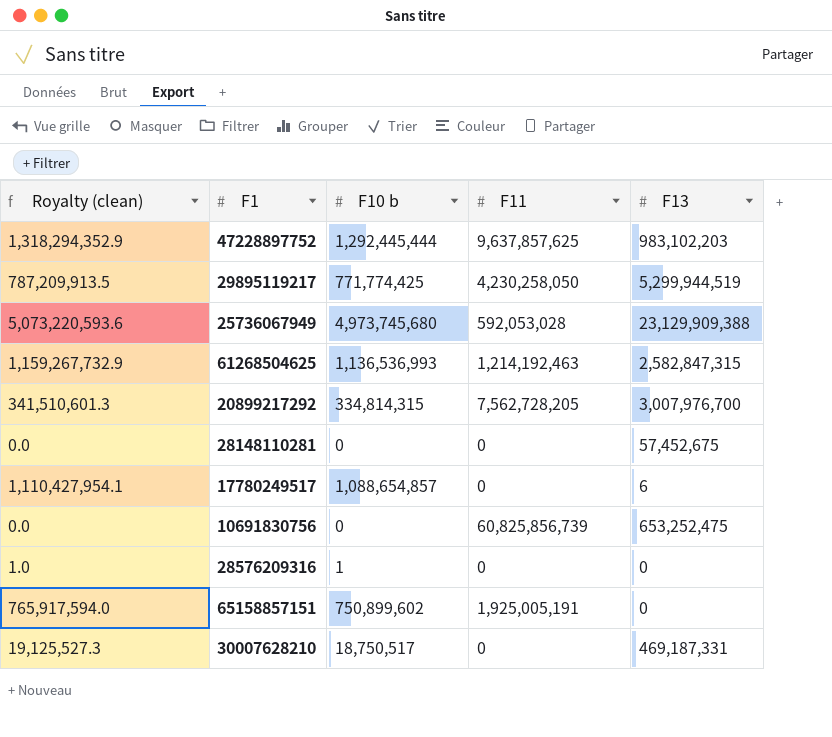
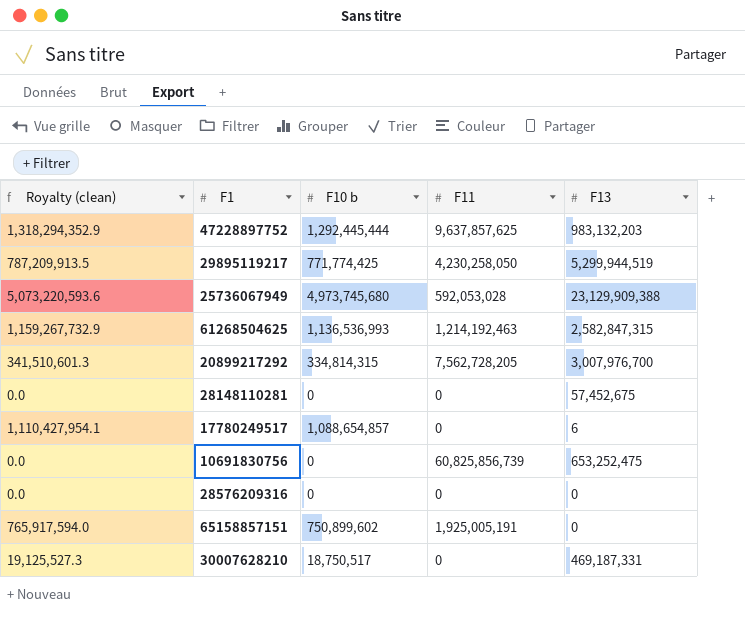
47228897752 | F13: 983,102,203 -> 983,132,203
28576209316 | Royalty (clean): 1.0 -> 0.0
28576209316 | F10 b: 1 -> 0

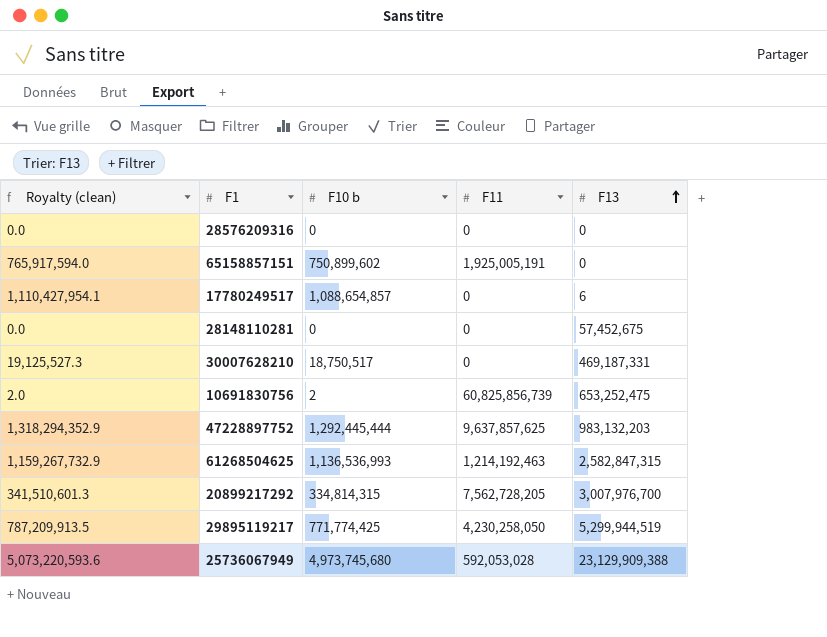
row order: none -> F13 ascending
10691830756 | Royalty (clean): 0.0 -> 2.0
10691830756 | F10 b: 0 -> 2

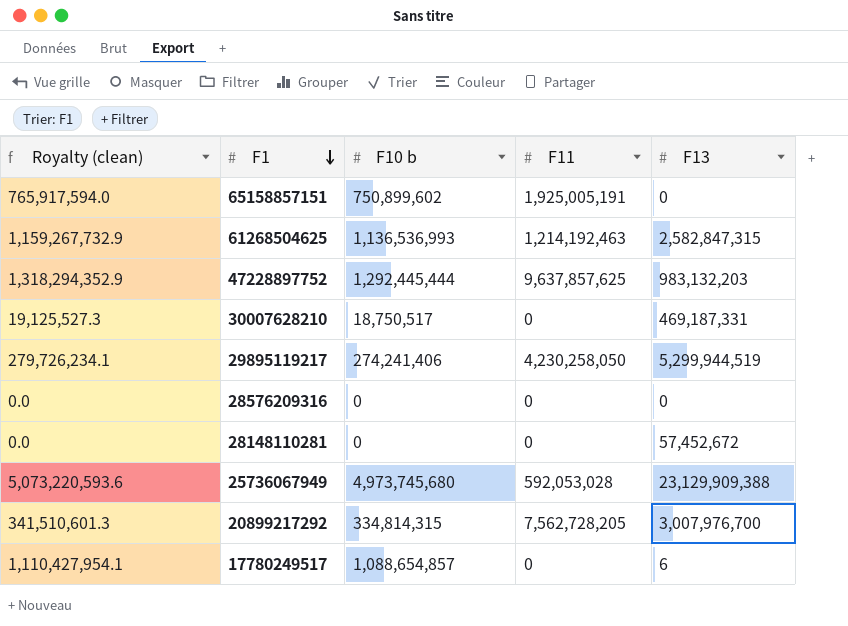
row order: F13 ascending -> F1 descending
row 10691830756: 2.0 | 2 | 60,825,856,739 | 653,252,475 -> none
29895119217 | Royalty (clean): 787,209,913.5 -> 279,726,234.1
29895119217 | F10 b: 771,774,425 -> 274,241,406
28148110281 | F13: 57,452,675 -> 57,452,672

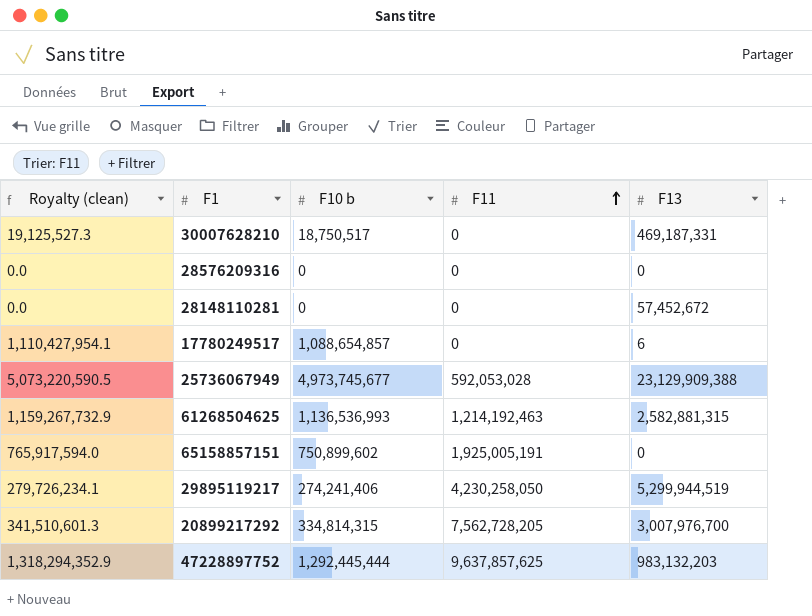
row order: F1 descending -> F11 ascending
25736067949 | Royalty (clean): 5,073,220,593.6 -> 5,073,220,590.5
25736067949 | F10 b: 4,973,745,680 -> 4,973,745,677
61268504625 | F13: 2,582,847,315 -> 2,582,881,315

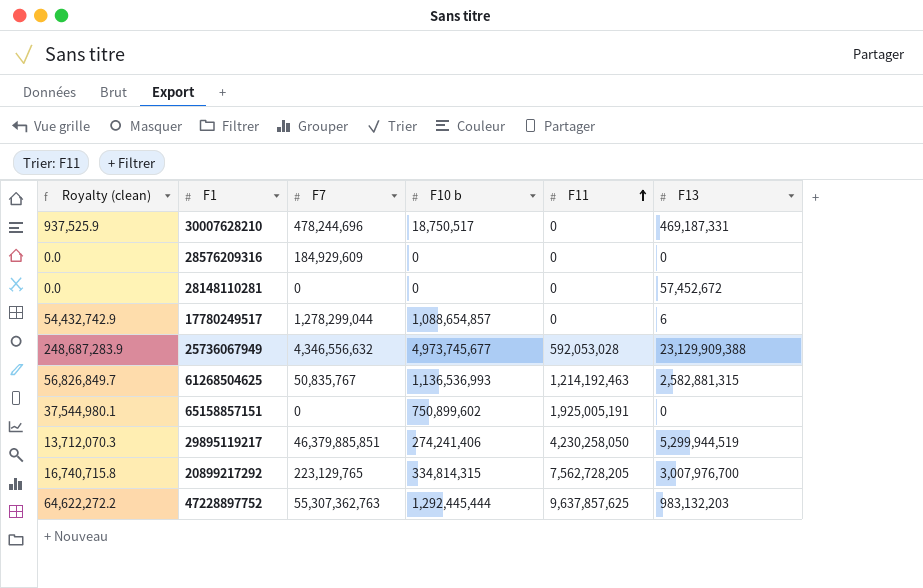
column Royalty (clean) | formula: [F10 b] * 1.02 -> [F10 b] * 0.05
column F7 | position: none -> 3

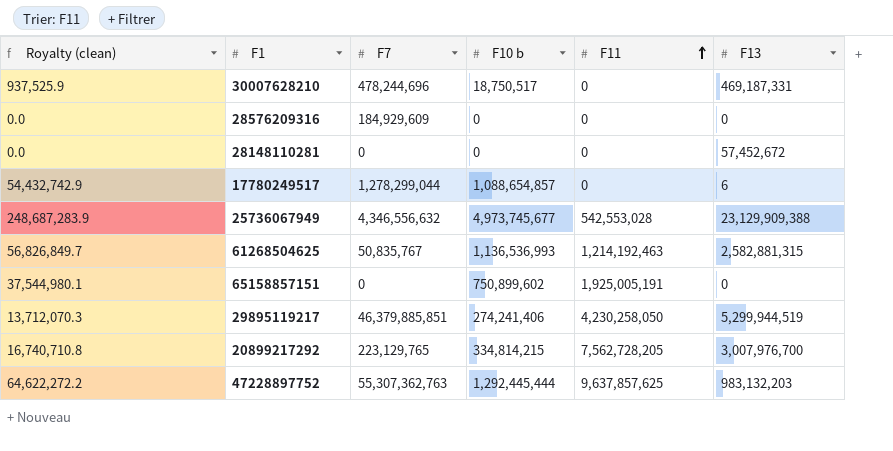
25736067949 | F11: 592,053,028 -> 542,553,028
20899217292 | Royalty (clean): 16,740,715.8 -> 16,740,710.8
20899217292 | F10 b: 334,814,315 -> 334,814,215

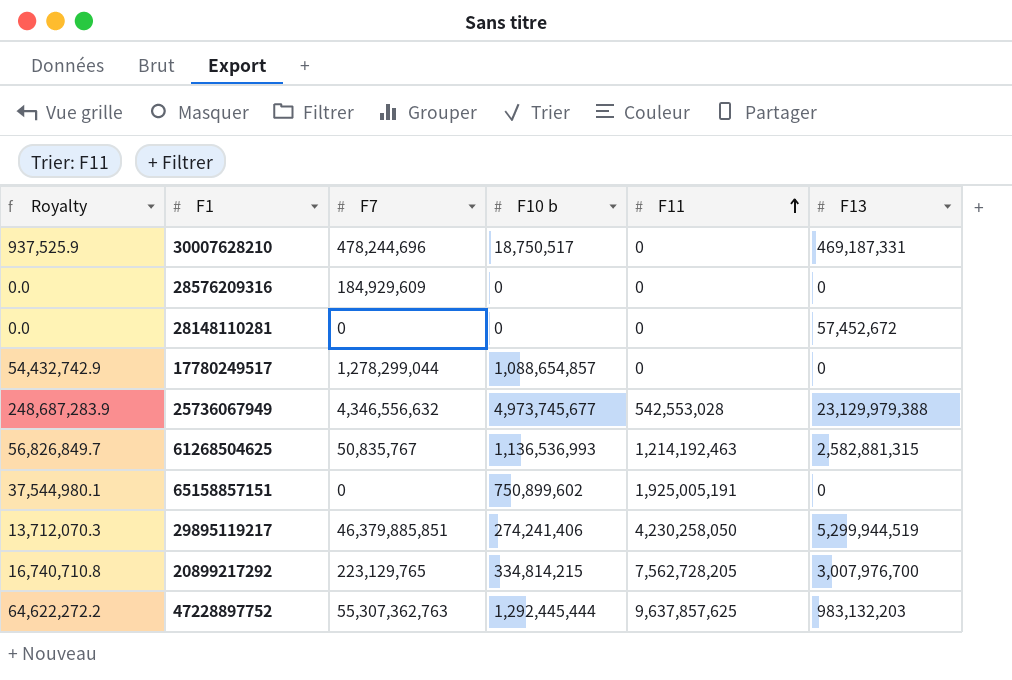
column name: Royalty (clean) -> Royalty
17780249517 | F13: 6 -> 0
25736067949 | F13: 23,129,909,388 -> 23,129,979,388

